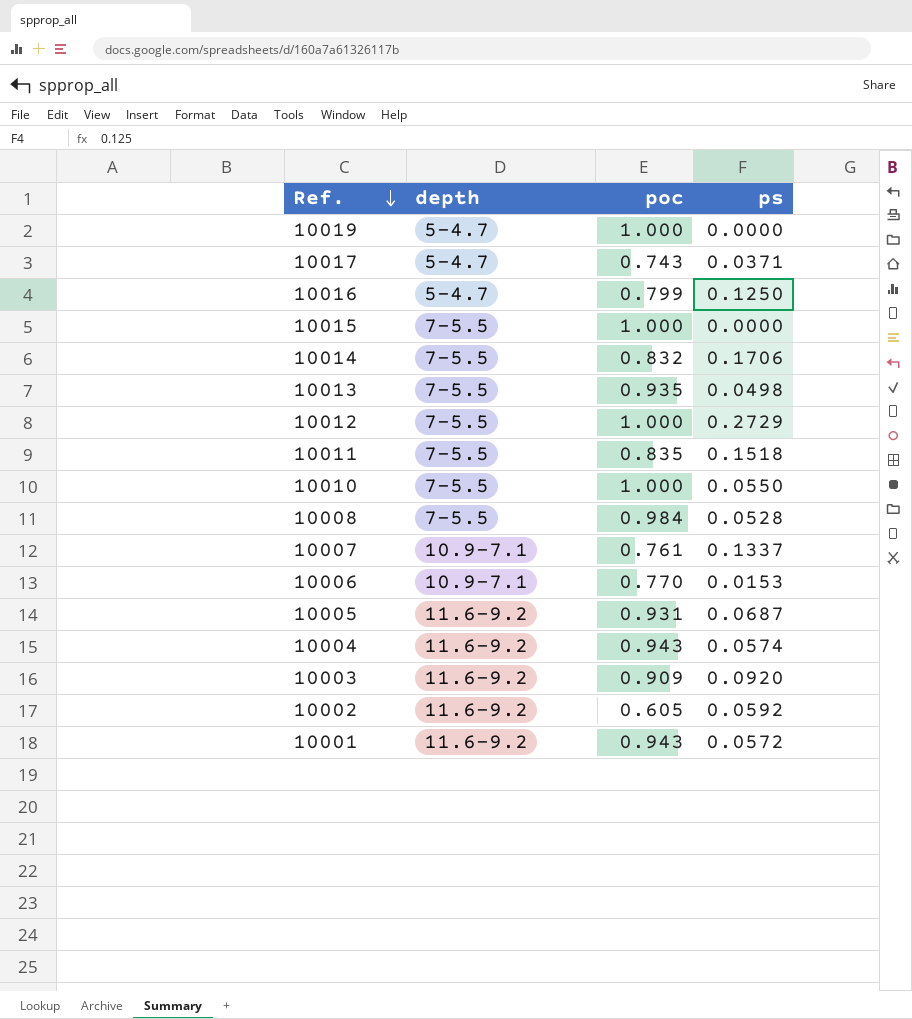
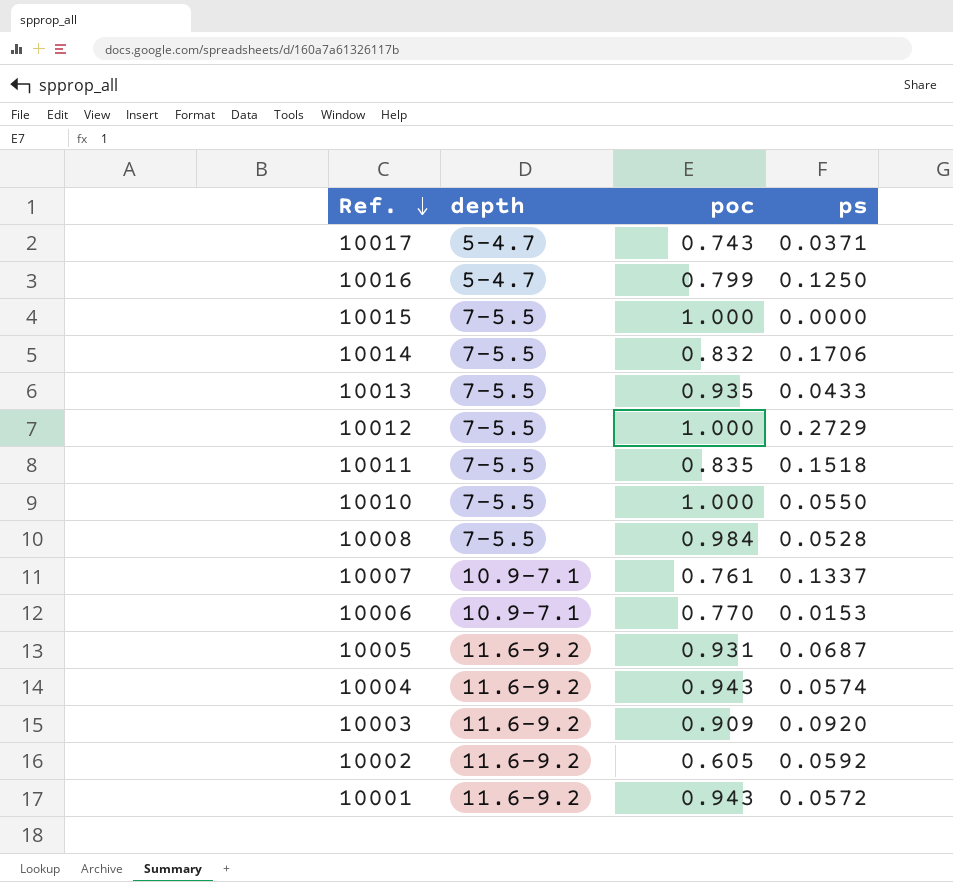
row 10019: 5-4.7 | 1.000 | 0.0000 -> none
10013 | ps: 0.0498 -> 0.0433

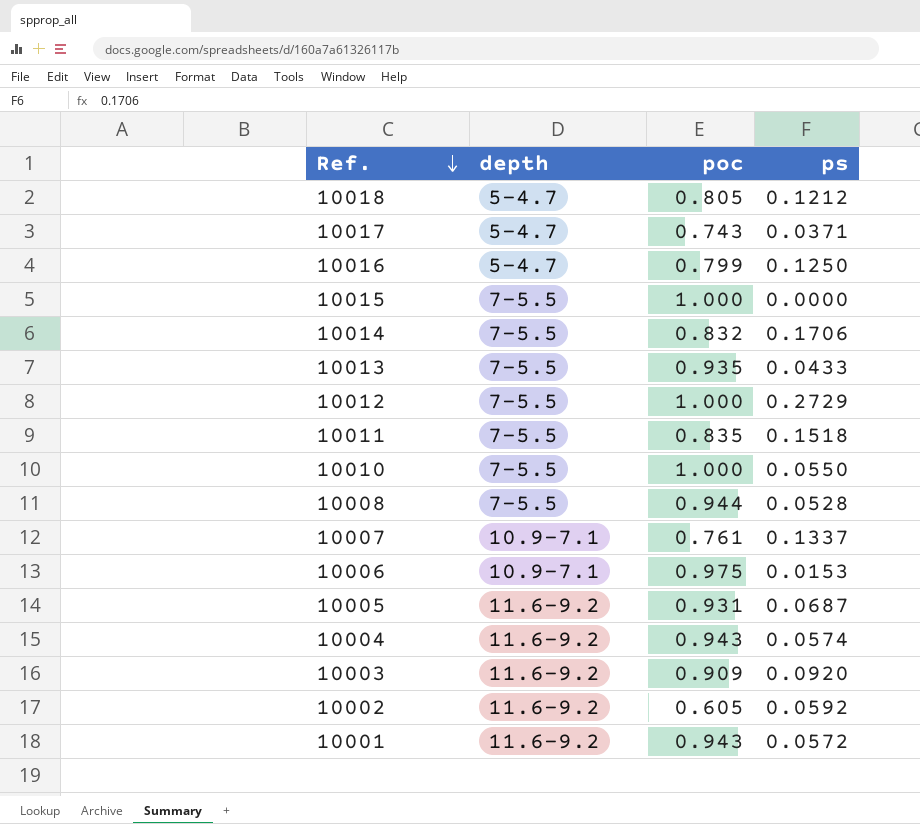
row 10018: none -> 5-4.7 | 0.805 | 0.1212
10008 | poc: 0.984 -> 0.944
10006 | poc: 0.770 -> 0.975

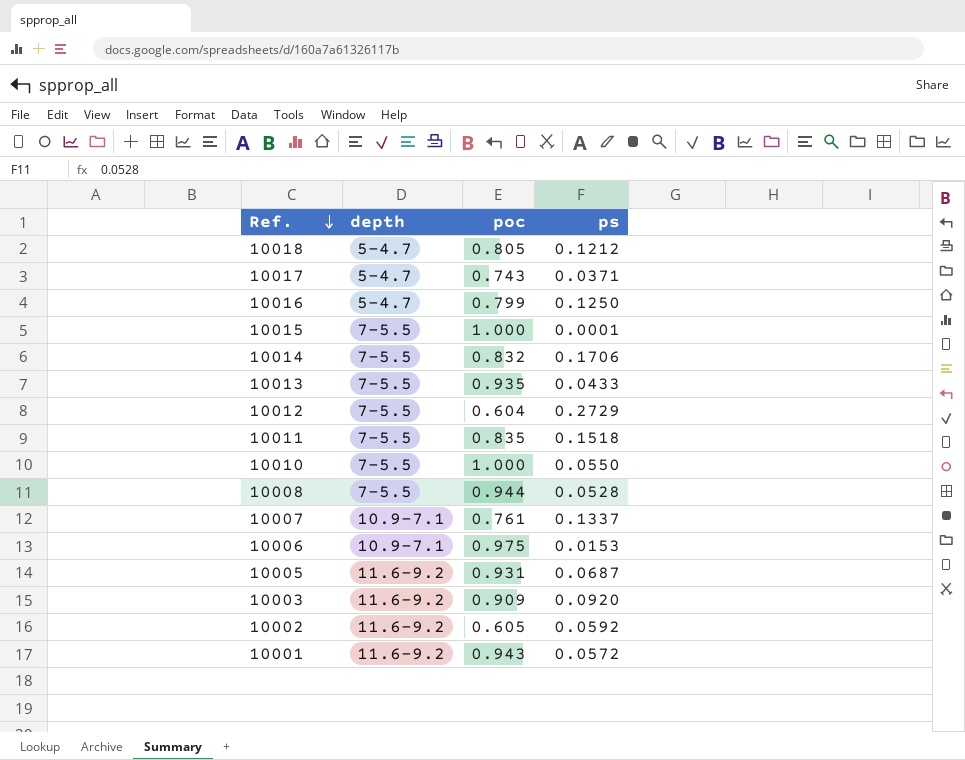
row 10004: 11.6-9.2 | 0.943 | 0.0574 -> none
10015 | ps: 0.0000 -> 0.0001
10012 | poc: 1.000 -> 0.604

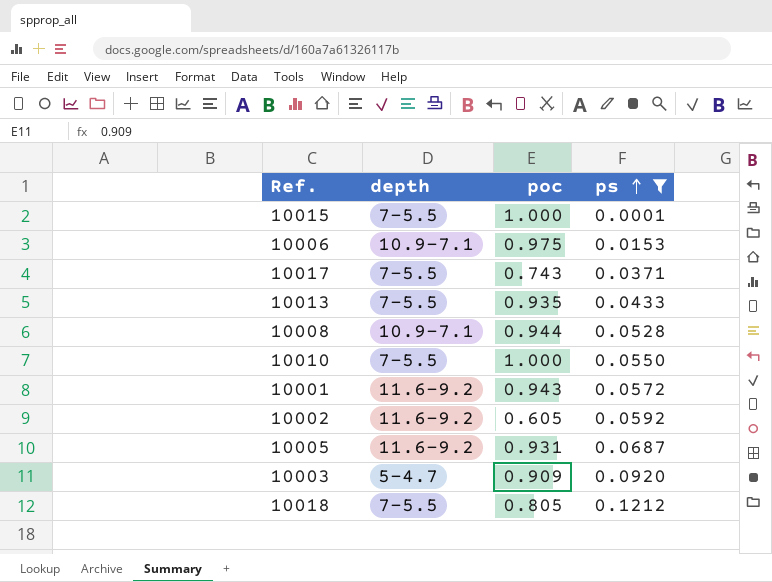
filter: none -> ps <= 0.1212
row order: Ref. descending -> ps ascending
10017 | depth: 5-4.7 -> 7-5.5
10008 | depth: 7-5.5 -> 10.9-7.1
10003 | depth: 11.6-9.2 -> 5-4.7
10018 | depth: 5-4.7 -> 7-5.5

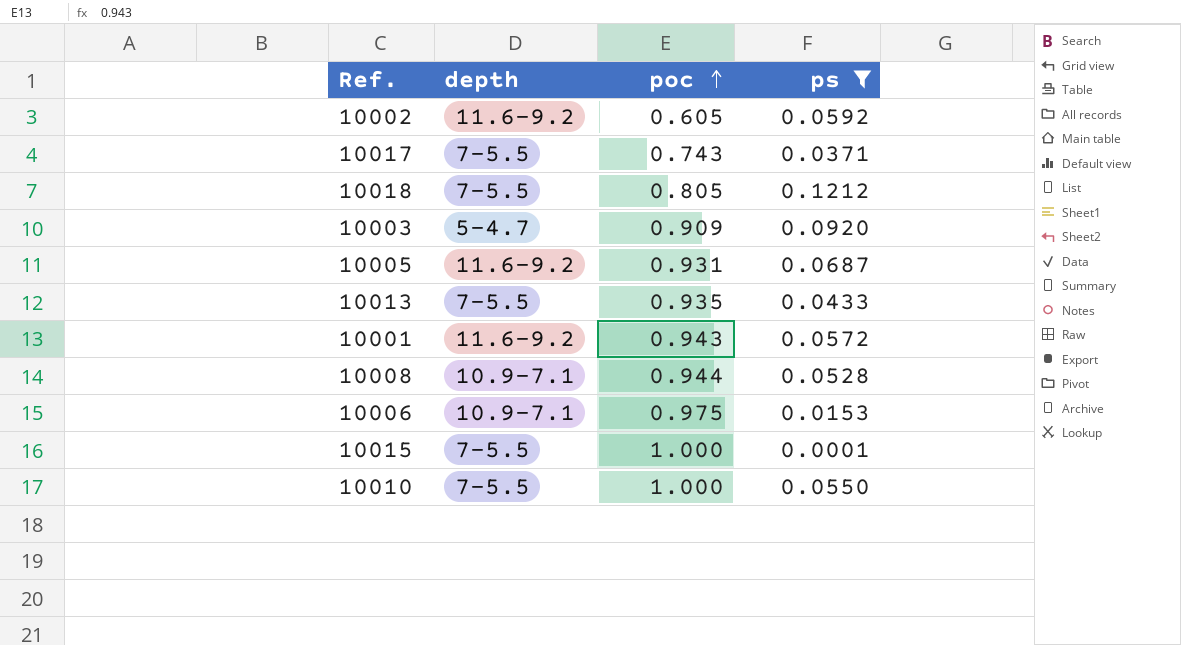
row order: ps ascending -> poc ascending

